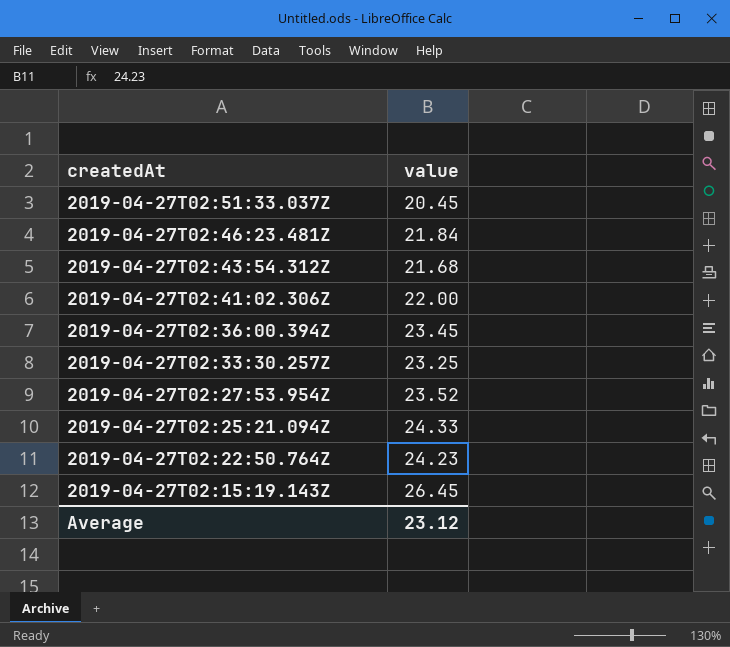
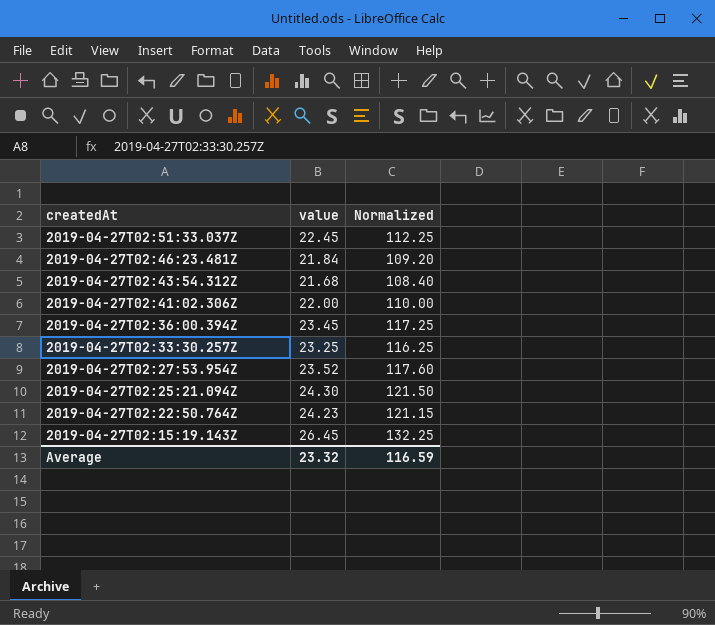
column Normalized | formula: none -> [value] * 5
2019-04-27T02:51:33.037Z | value: 20.45 -> 22.45
2019-04-27T02:25:21.094Z | value: 24.33 -> 24.30
Average | value: 23.12 -> 23.32

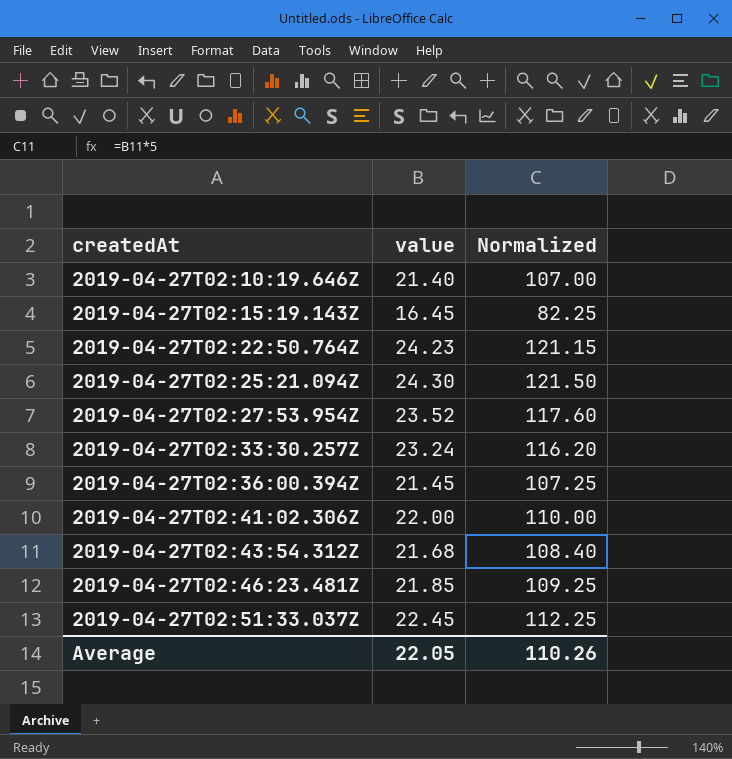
row order: createdAt descending -> createdAt ascending
row 2019-04-27T02:10:19.646Z: none -> 21.40 | 107.00
2019-04-27T02:15:19.143Z | value: 26.45 -> 16.45
2019-04-27T02:15:19.143Z | Normalized: 132.25 -> 82.25
2019-04-27T02:33:30.257Z | value: 23.25 -> 23.24
2019-04-27T02:33:30.257Z | Normalized: 116.25 -> 116.20
2019-04-27T02:36:00.394Z | value: 23.45 -> 21.45
2019-04-27T02:36:00.394Z | Normalized: 117.25 -> 107.25
2019-04-27T02:46:23.481Z | value: 21.84 -> 21.85
2019-04-27T02:46:23.481Z | Normalized: 109.20 -> 109.25
Average | value: 23.32 -> 22.05
Average | Normalized: 116.59 -> 110.26

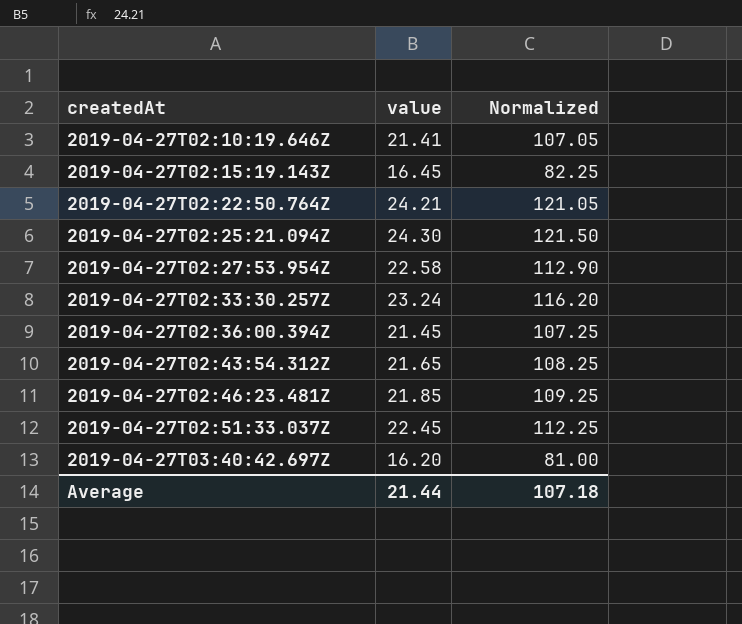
row 2019-04-27T02:41:02.306Z: 22.00 | 110.00 -> none
2019-04-27T02:10:19.646Z | value: 21.40 -> 21.41
2019-04-27T02:10:19.646Z | Normalized: 107.00 -> 107.05
2019-04-27T02:22:50.764Z | value: 24.23 -> 24.21
2019-04-27T02:22:50.764Z | Normalized: 121.15 -> 121.05
2019-04-27T02:27:53.954Z | value: 23.52 -> 22.58
2019-04-27T02:27:53.954Z | Normalized: 117.60 -> 112.90
2019-04-27T02:43:54.312Z | value: 21.68 -> 21.65
2019-04-27T02:43:54.312Z | Normalized: 108.40 -> 108.25
row 2019-04-27T03:40:42.697Z: none -> 16.20 | 81.00
Average | value: 22.05 -> 21.44
Average | Normalized: 110.26 -> 107.18

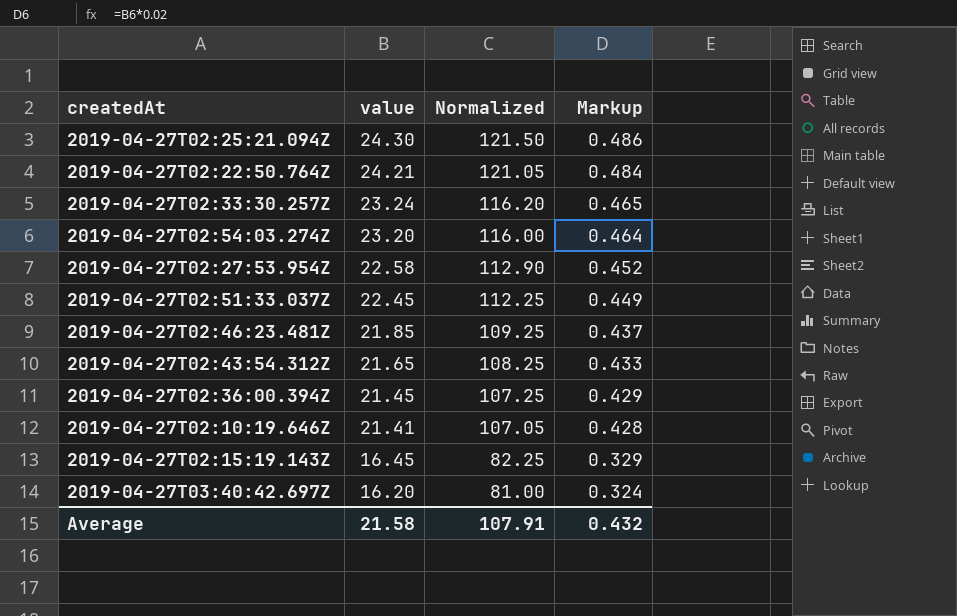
row order: createdAt ascending -> value descending
column Markup | formula: none -> [value] * 0.02
row 2019-04-27T02:54:03.274Z: none -> 23.20 | 116.00 | 0.464
Average | value: 21.44 -> 21.58
Average | Normalized: 107.18 -> 107.91

